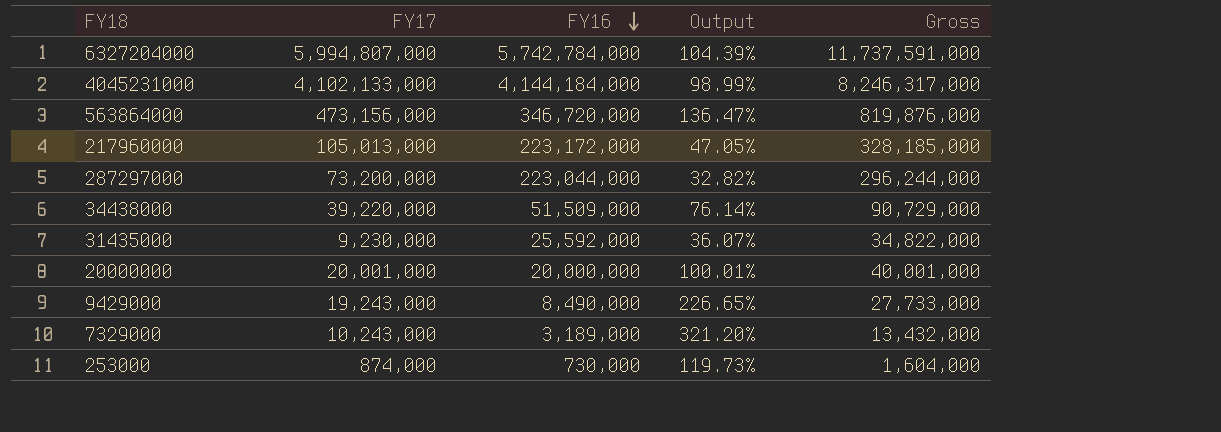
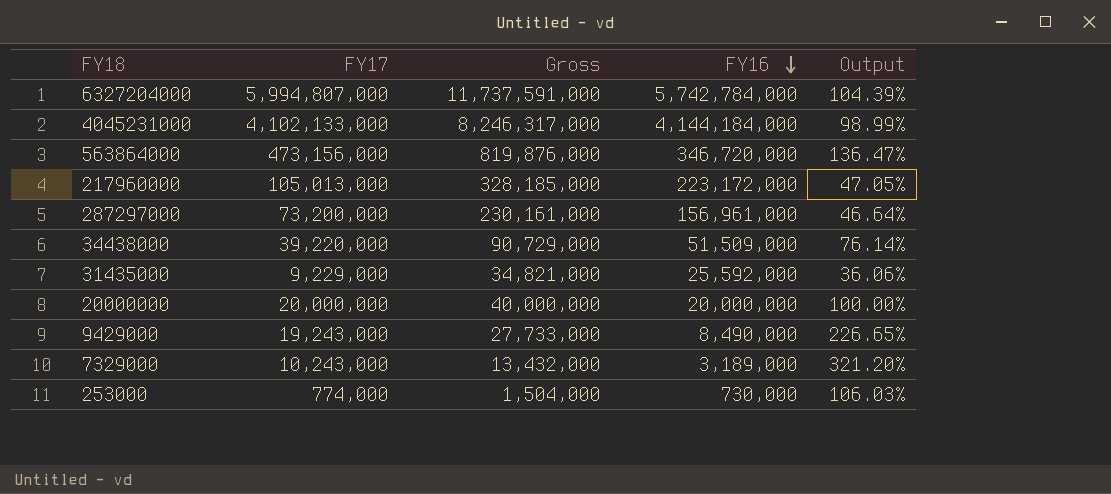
column Gross | position: 5 -> 3
287297000 | Gross: 296,244,000 -> 230,161,000
287297000 | FY16: 223,044,000 -> 156,961,000
287297000 | Output: 32.82% -> 46.64%
31435000 | FY17: 9,230,000 -> 9,229,000
31435000 | Gross: 34,822,000 -> 34,821,000
31435000 | Output: 36.07% -> 36.06%
20000000 | FY17: 20,001,000 -> 20,000,000
20000000 | Gross: 40,001,000 -> 40,000,000
20000000 | Output: 100.01% -> 100.00%
253000 | FY17: 874,000 -> 774,000
253000 | Gross: 1,604,000 -> 1,504,000
253000 | Output: 119.73% -> 106.03%

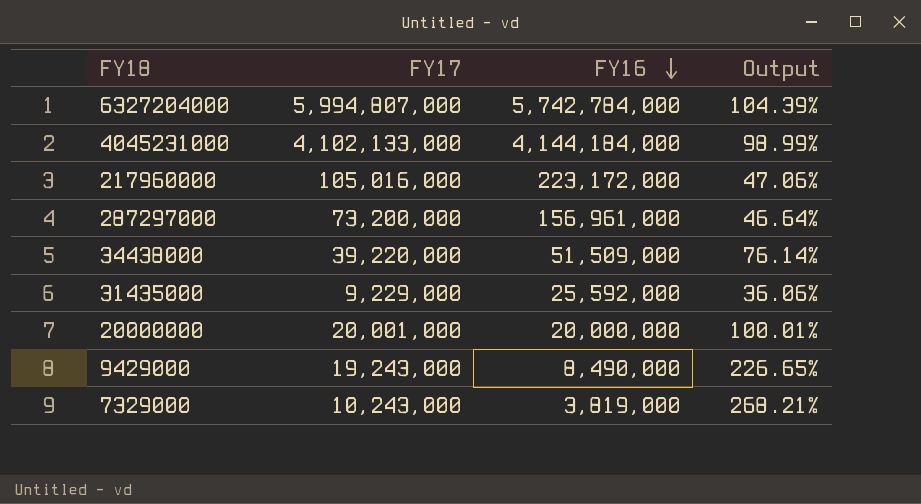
column Gross | formula: [FY17] + [FY16] -> none
row 563864000: 473,156,000 | 819,876,000 | 346,720,000 | 136.47% -> none
row 253000: 774,000 | 1,504,000 | 730,000 | 106.03% -> none
217960000 | FY17: 105,013,000 -> 105,016,000
217960000 | Output: 47.05% -> 47.06%
20000000 | FY17: 20,000,000 -> 20,001,000
20000000 | Output: 100.00% -> 100.01%
7329000 | FY16: 3,189,000 -> 3,819,000
7329000 | Output: 321.20% -> 268.21%

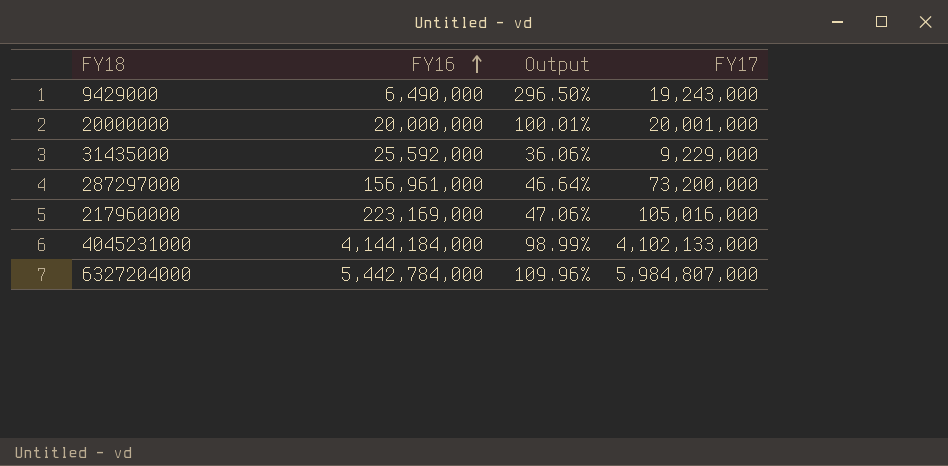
row order: FY16 descending -> FY16 ascending
column FY17 | position: 2 -> 4
row 34438000: 39,220,000 | 51,509,000 | 76.14% -> none
row 7329000: 10,243,000 | 3,819,000 | 268.21% -> none
9429000 | FY16: 8,490,000 -> 6,490,000
9429000 | Output: 226.65% -> 296.50%
217960000 | FY16: 223,172,000 -> 223,169,000
6327204000 | FY16: 5,742,784,000 -> 5,442,784,000
6327204000 | Output: 104.39% -> 109.96%
6327204000 | FY17: 5,994,807,000 -> 5,984,807,000

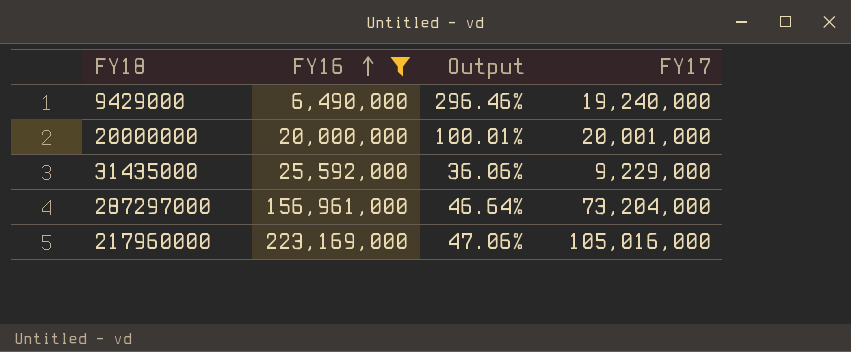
filter: none -> FY16 <= 223,169,000
9429000 | Output: 296.50% -> 296.46%
9429000 | FY17: 19,243,000 -> 19,240,000
287297000 | FY17: 73,200,000 -> 73,204,000

